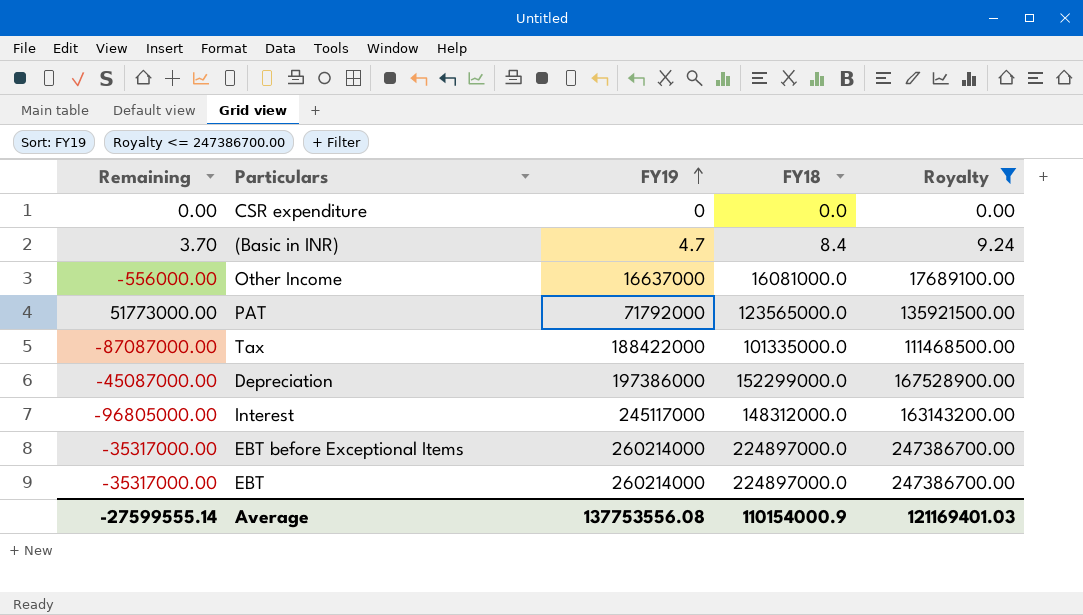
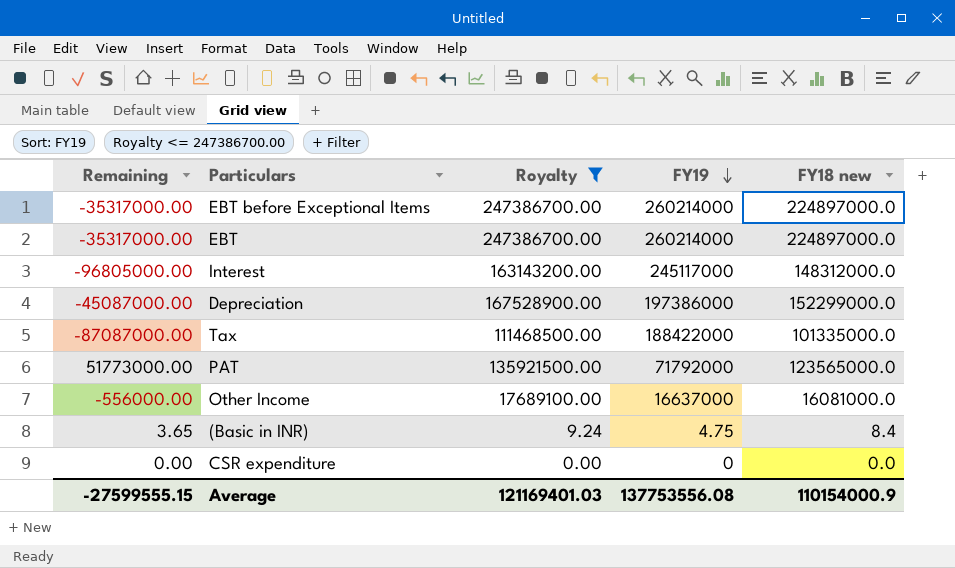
row order: FY19 ascending -> FY19 descending
column Royalty | position: 5 -> 3
column name: FY18 -> FY18 new
(Basic in INR) | Remaining: 3.70 -> 3.65
(Basic in INR) | FY19: 4.7 -> 4.75
Average | Remaining: -27599555.14 -> -27599555.15

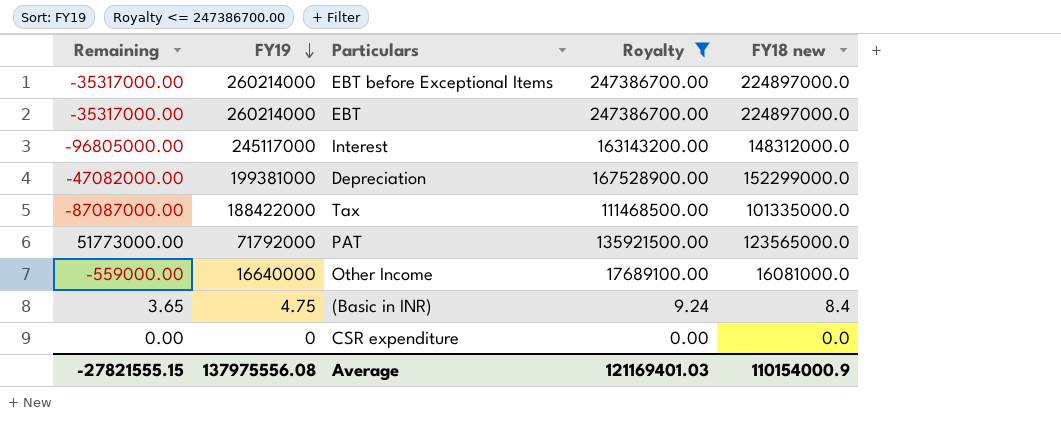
column FY19 | position: 4 -> 2
Depreciation | Remaining: -45087000.00 -> -47082000.00
Depreciation | FY19: 197386000 -> 199381000
Other Income | Remaining: -556000.00 -> -559000.00
Other Income | FY19: 16637000 -> 16640000
Average | Remaining: -27599555.15 -> -27821555.15
Average | FY19: 137753556.08 -> 137975556.08

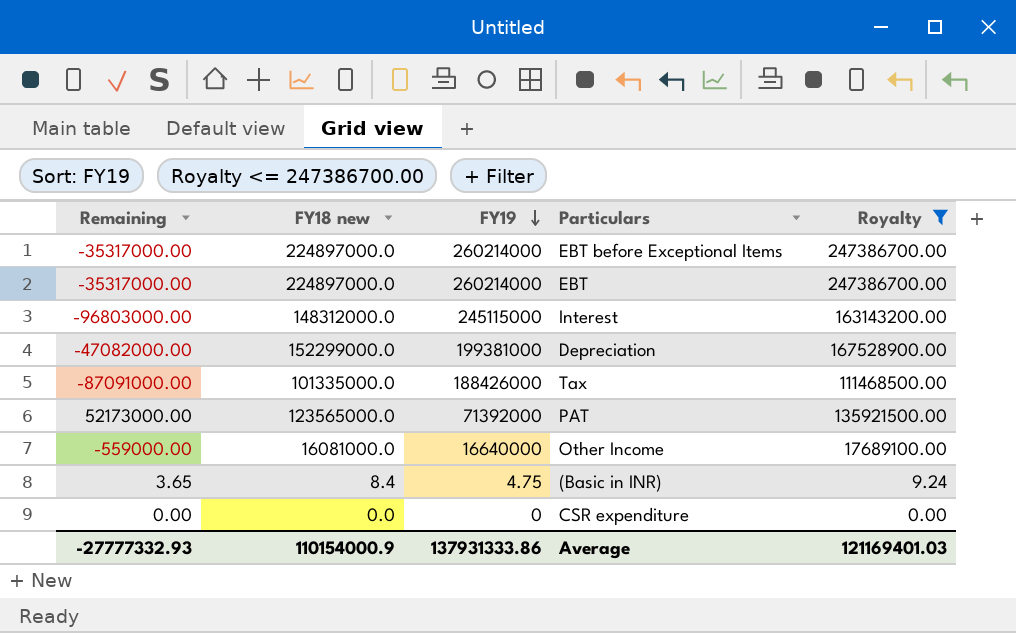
column FY18 new | position: 5 -> 2
Interest | Remaining: -96805000.00 -> -96803000.00
Interest | FY19: 245117000 -> 245115000
Tax | Remaining: -87087000.00 -> -87091000.00
Tax | FY19: 188422000 -> 188426000
PAT | Remaining: 51773000.00 -> 52173000.00
PAT | FY19: 71792000 -> 71392000
Average | Remaining: -27821555.15 -> -27777332.93
Average | FY19: 137975556.08 -> 137931333.86

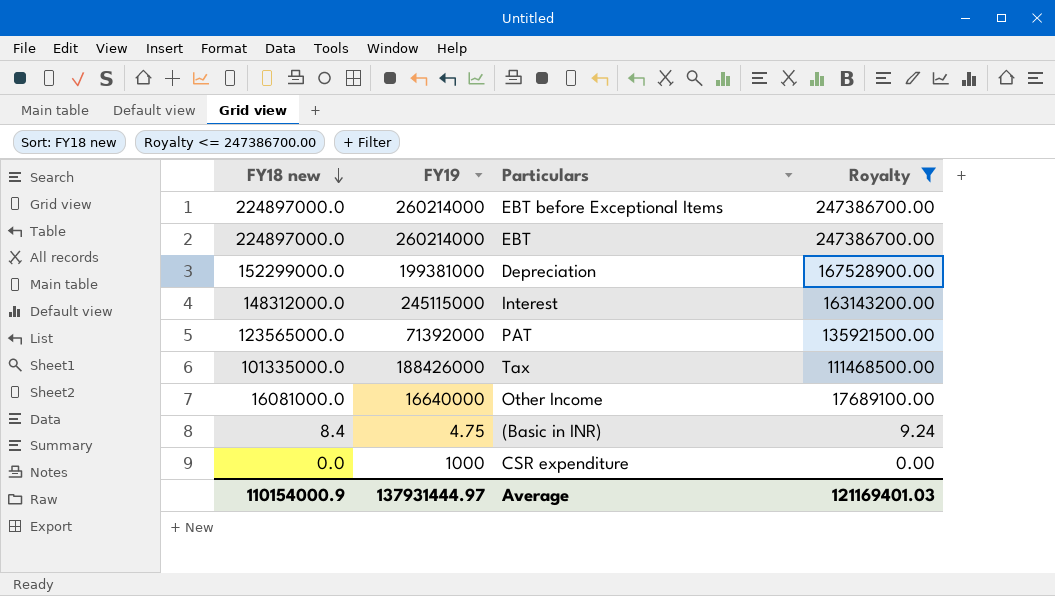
row order: FY19 descending -> FY18 new descending
column Remaining | formula: [FY18 new] - [FY19] -> none
CSR expenditure | FY19: 0 -> 1000
Average | FY19: 137931333.86 -> 137931444.97

